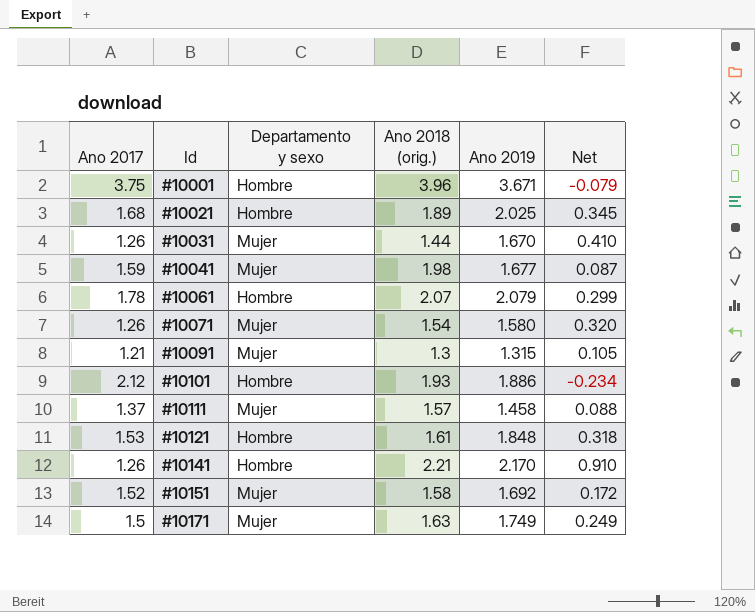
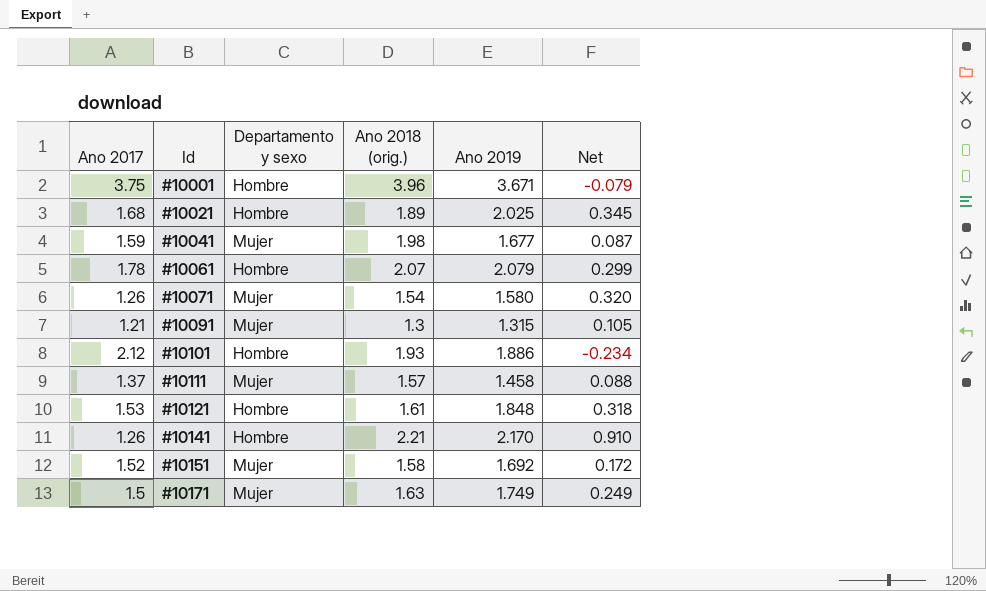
row #10031: 1.26 | Mujer | 1.44 | 1.670 | 0.410 -> none

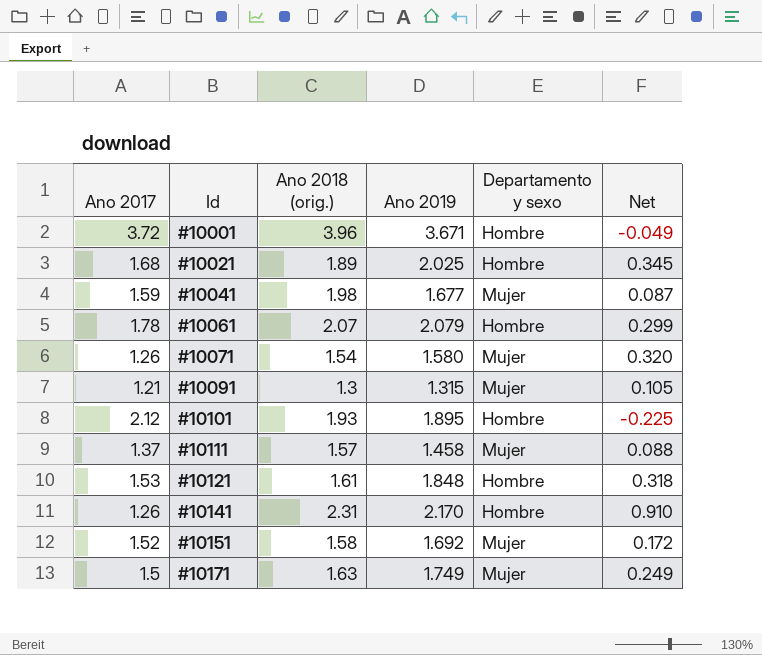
column Departamento y sexo | position: 3 -> 5
#10001 | Ano 2017: 3.75 -> 3.72
#10001 | Net: -0.079 -> -0.049
#10101 | Ano 2019: 1.886 -> 1.895
#10101 | Net: -0.234 -> -0.225
#10141 | Ano 2018 (orig.): 2.21 -> 2.31

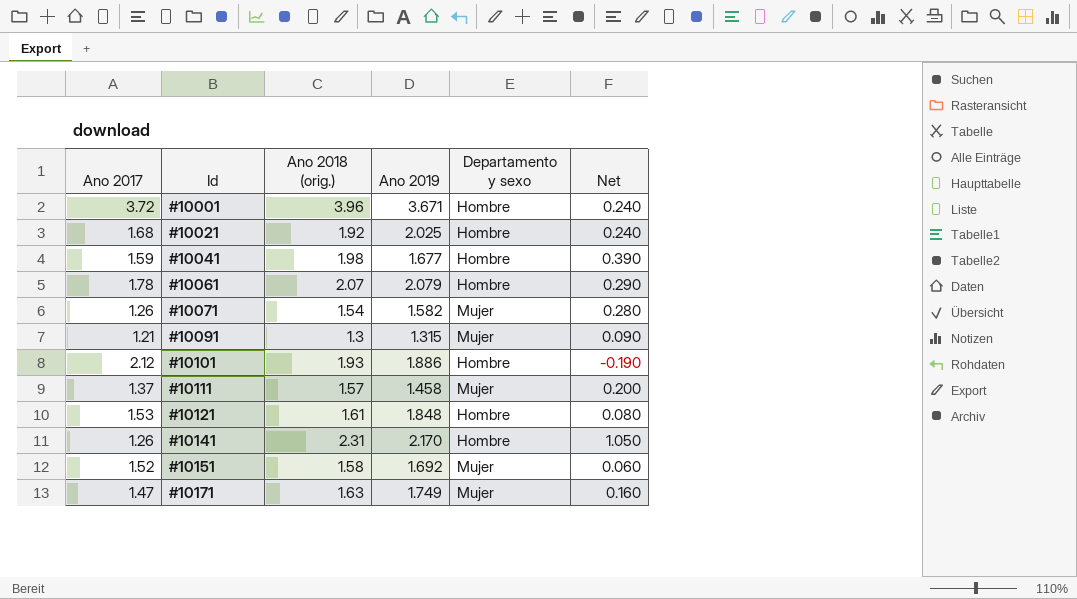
column Net | formula: [Ano 2019] - [Ano 2017] -> [Ano 2018 (orig.)] - [Ano 2017]
#10021 | Ano 2018 (orig.): 1.89 -> 1.92
#10041 | Departamento y sexo: Mujer -> Hombre
#10071 | Ano 2019: 1.580 -> 1.582
#10101 | Ano 2019: 1.895 -> 1.886
#10171 | Ano 2017: 1.5 -> 1.47

